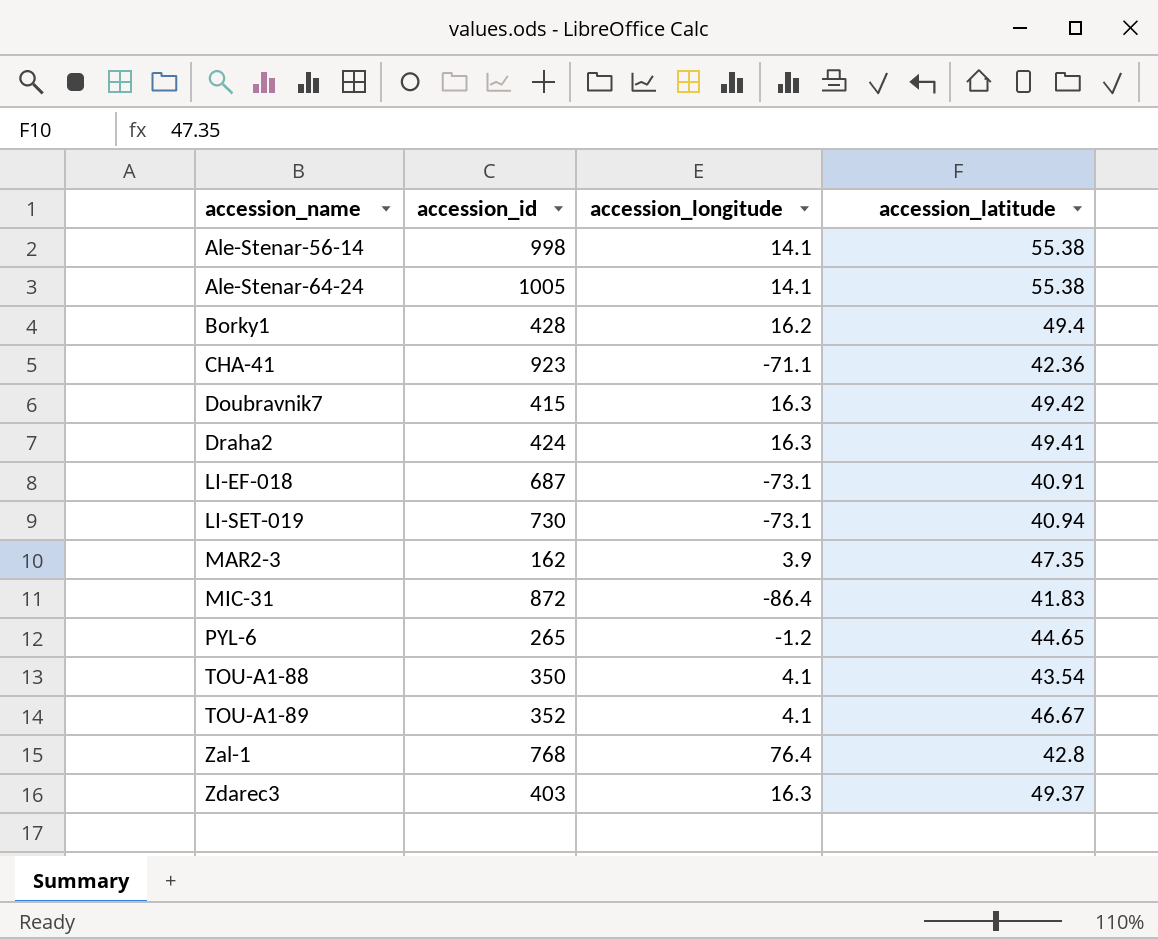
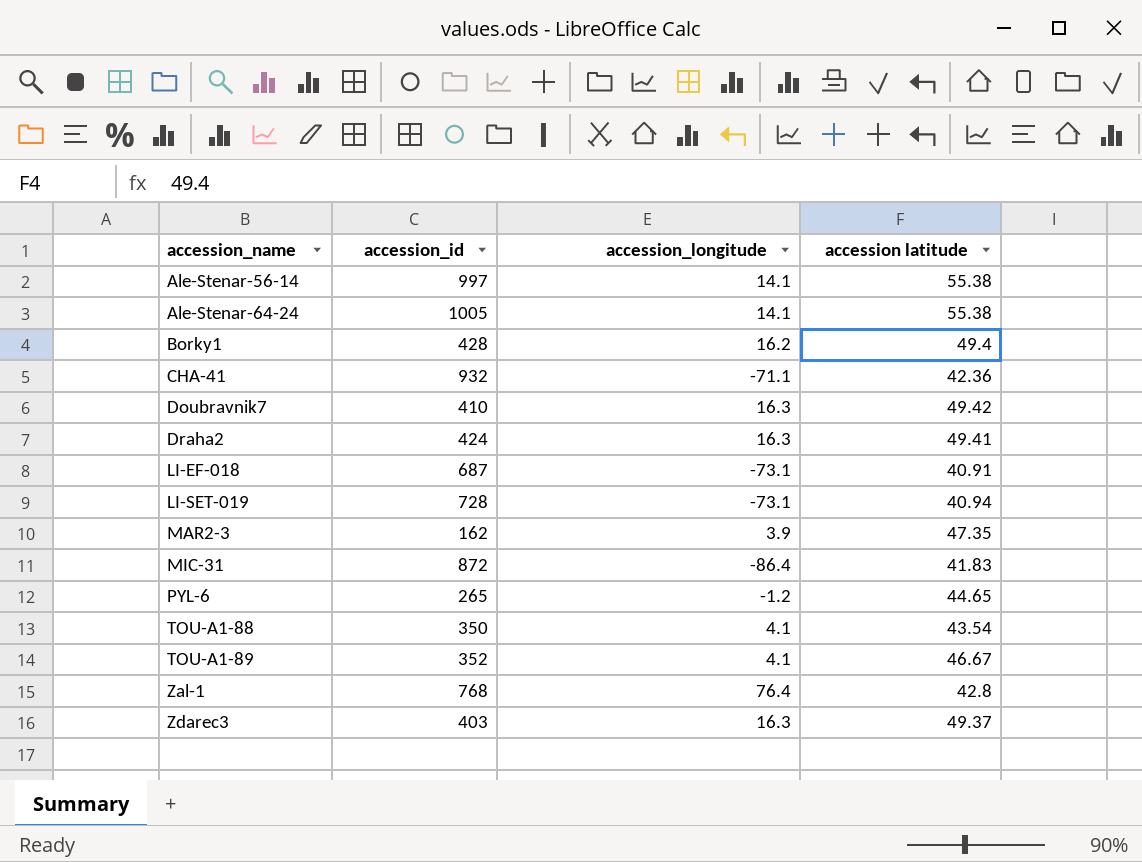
column name: accession_latitude -> accession latitude
Ale-Stenar-56-14 | accession_id: 998 -> 997
CHA-41 | accession_id: 923 -> 932
Doubravnik7 | accession_id: 415 -> 410
LI-SET-019 | accession_id: 730 -> 728

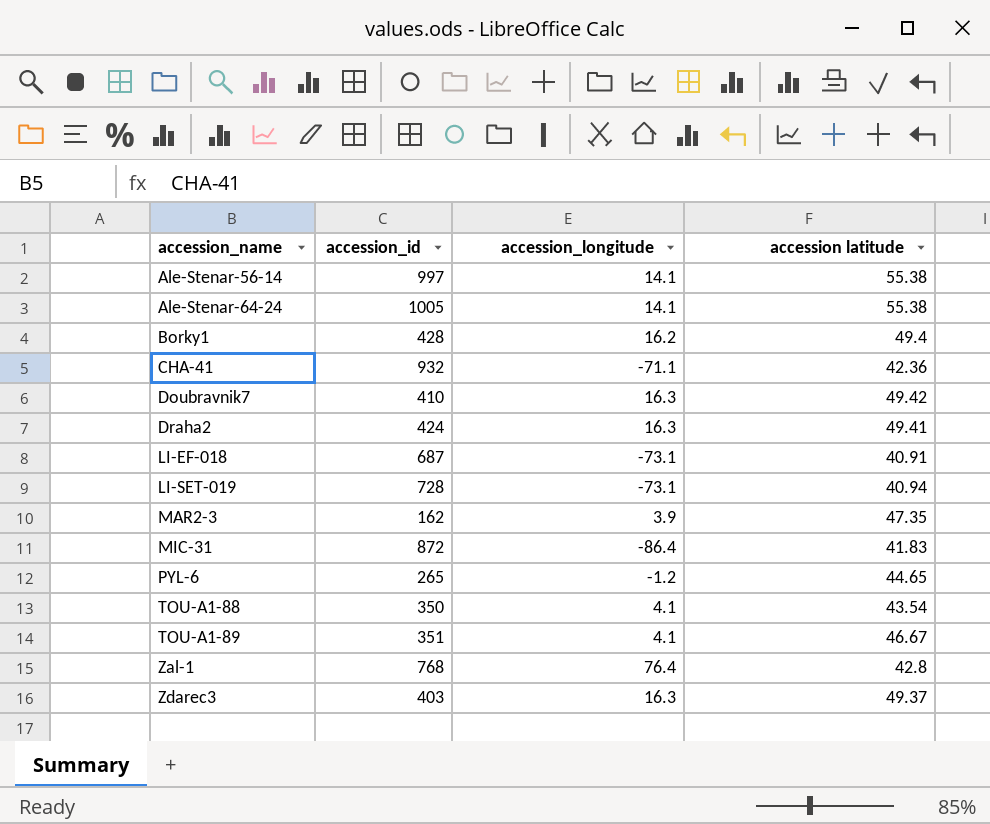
TOU-A1-89 | accession_id: 352 -> 351

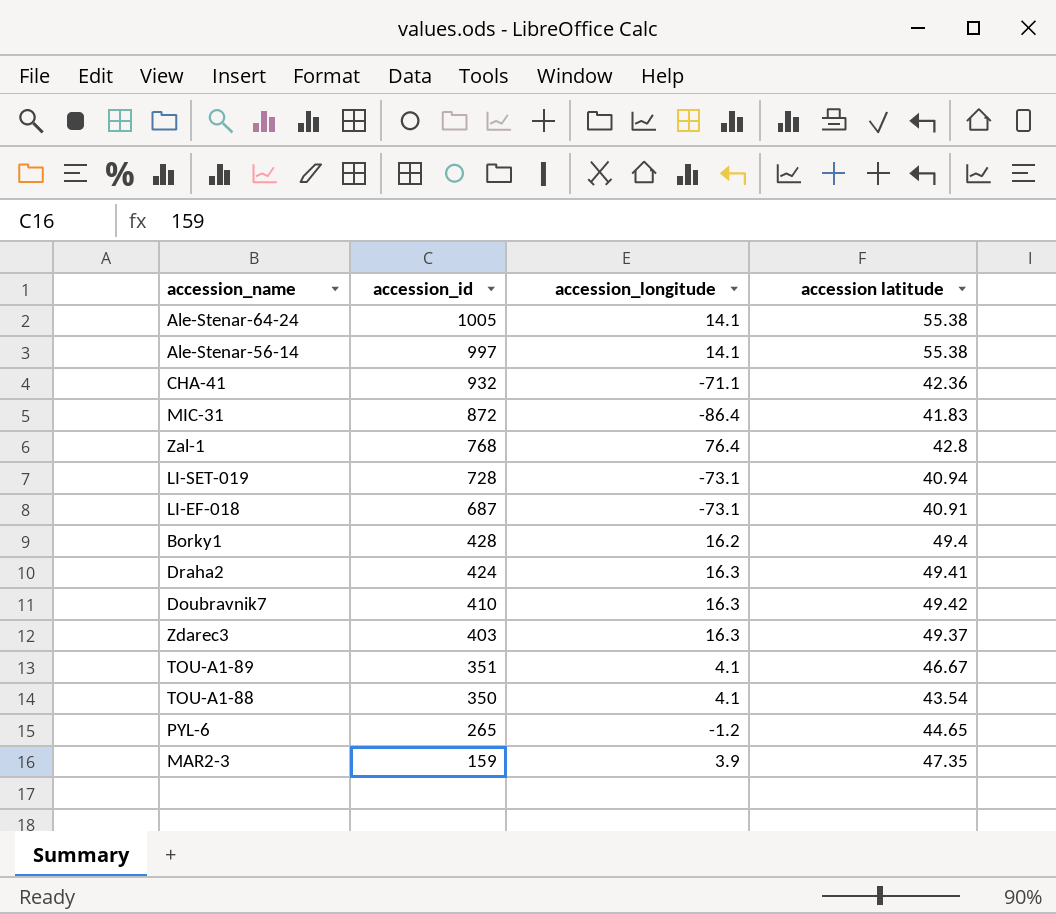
row order: accession_name ascending -> accession_id descending
MAR2-3 | accession_id: 162 -> 159

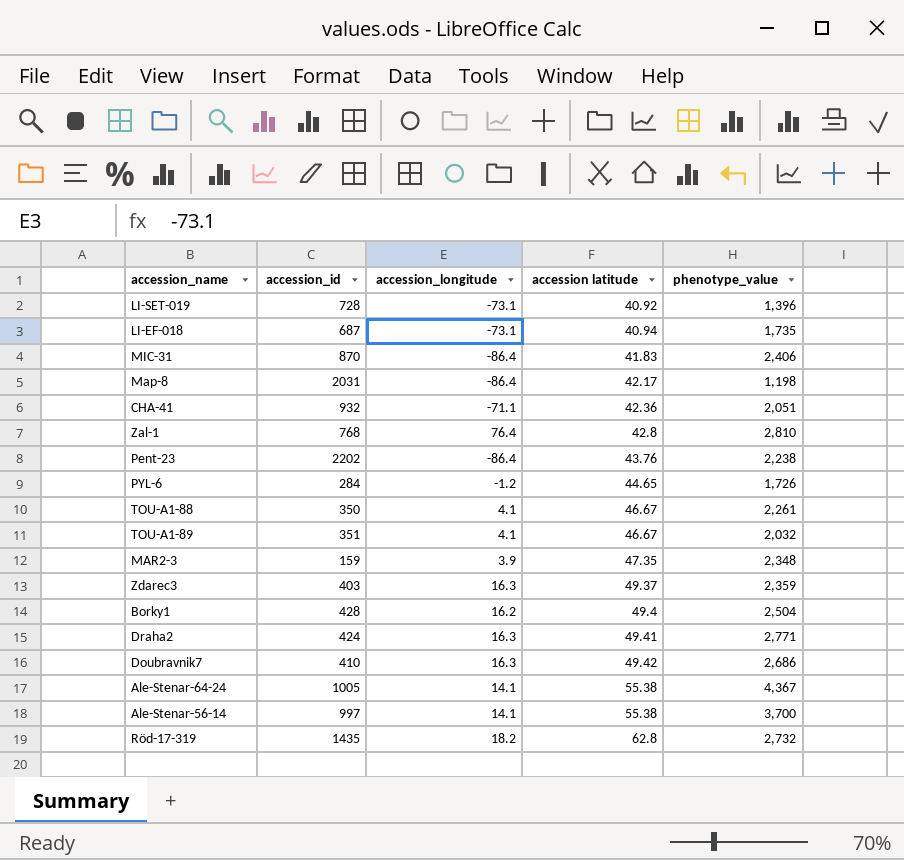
row order: accession_id descending -> accession latitude ascending
column phenotype_value | position: none -> 5
LI-SET-019 | accession latitude: 40.94 -> 40.92
LI-EF-018 | accession latitude: 40.91 -> 40.94
MIC-31 | accession_id: 872 -> 870
row Map-8: none -> 2031 | -86.4 | 42.17 | 1,198
row Pent-23: none -> 2202 | -86.4 | 43.76 | 2,238
PYL-6 | accession_id: 265 -> 284
TOU-A1-88 | accession latitude: 43.54 -> 46.67
row Röd-17-319: none -> 1435 | 18.2 | 62.8 | 2,732

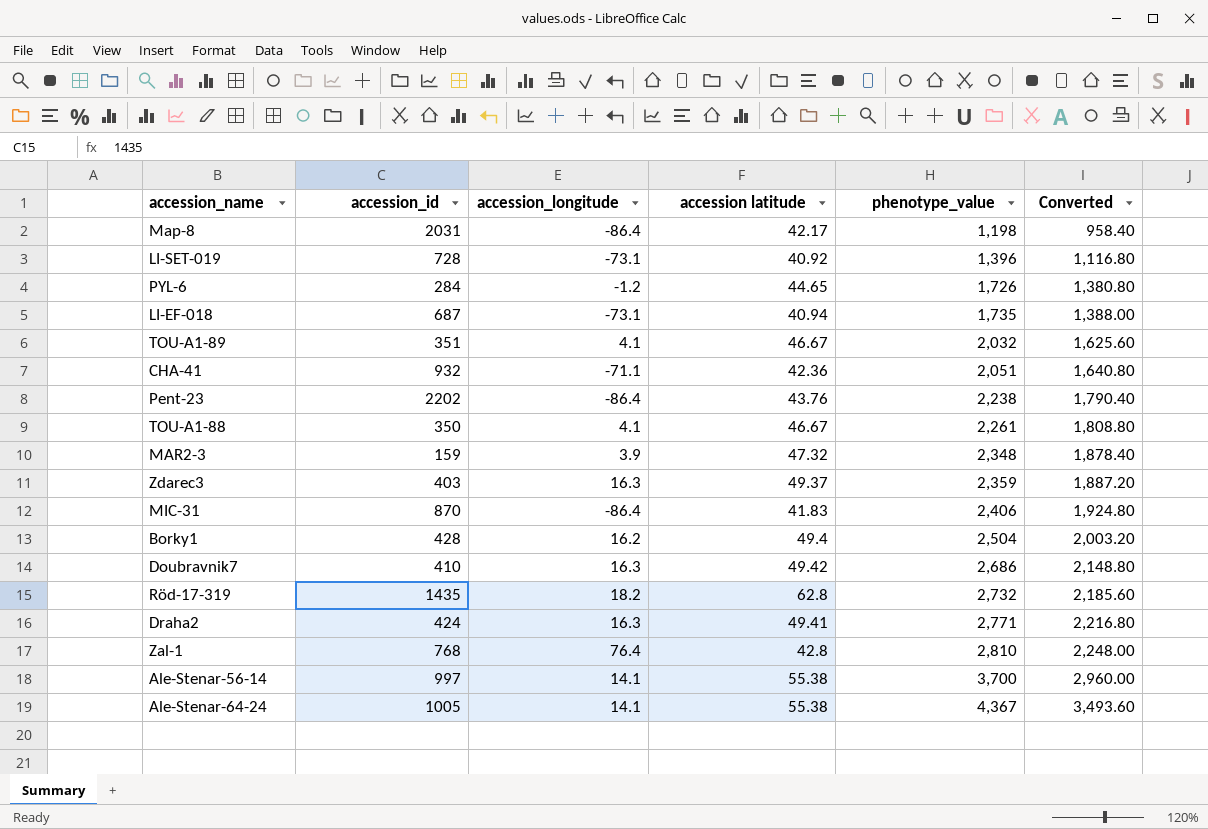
row order: accession latitude ascending -> phenotype_value ascending
column Converted | formula: none -> [phenotype_value] * 0.8
MAR2-3 | accession latitude: 47.35 -> 47.32

